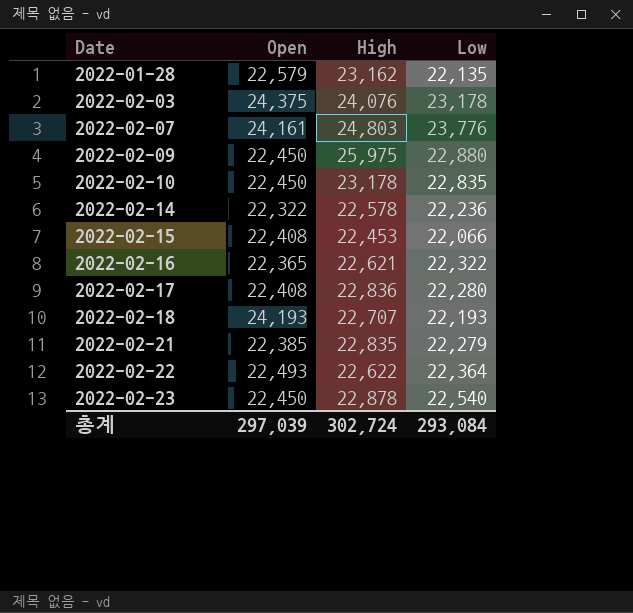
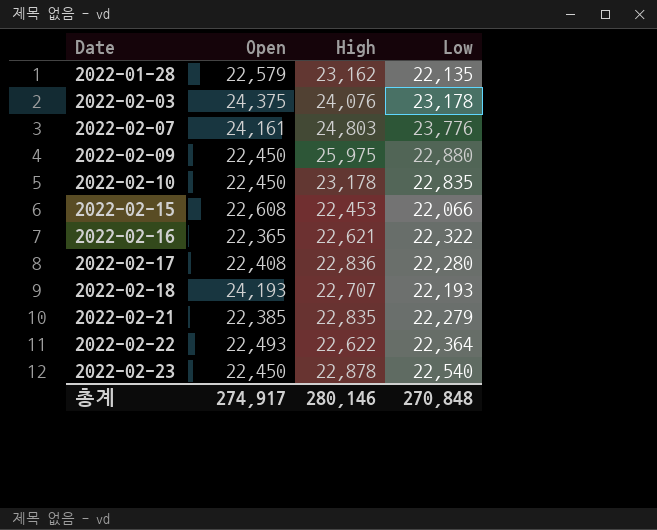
row 2022-02-14: 22,322 | 22,578 | 22,236 -> none
2022-02-15 | Open: 22,408 -> 22,608
총계 | Open: 297,039 -> 274,917
총계 | High: 302,724 -> 280,146
총계 | Low: 293,084 -> 270,848

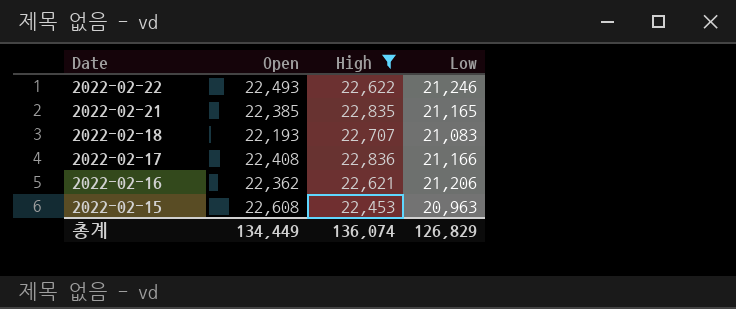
filter: none -> High <= 22,836
row order: Date ascending -> Date descending
2022-02-22 | Low: 22,364 -> 21,246
2022-02-21 | Low: 22,279 -> 21,165
2022-02-18 | Open: 24,193 -> 22,193
2022-02-18 | Low: 22,193 -> 21,083
2022-02-17 | Low: 22,280 -> 21,166
2022-02-16 | Open: 22,365 -> 22,362
2022-02-16 | Low: 22,322 -> 21,206
2022-02-15 | Low: 22,066 -> 20,963
총계 | Open: 274,917 -> 134,449
총계 | High: 280,146 -> 136,074
총계 | Low: 270,848 -> 126,829

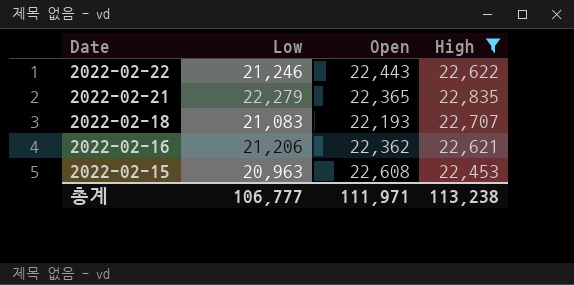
column Low | position: 4 -> 2
row 2022-02-17: 22,408 | 22,836 | 21,166 -> none
2022-02-22 | Open: 22,493 -> 22,443
2022-02-21 | Low: 21,165 -> 22,279
2022-02-21 | Open: 22,385 -> 22,365
총계 | Low: 126,829 -> 106,777
총계 | Open: 134,449 -> 111,971
총계 | High: 136,074 -> 113,238

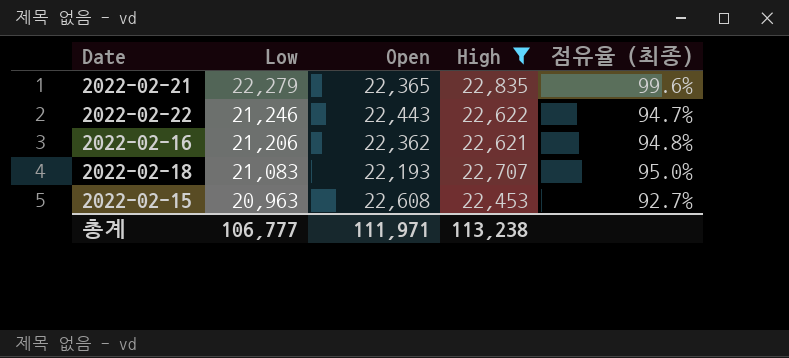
row order: Date descending -> Low descending
column 점유율 (최종) | formula: none -> [Low] / [Open]

